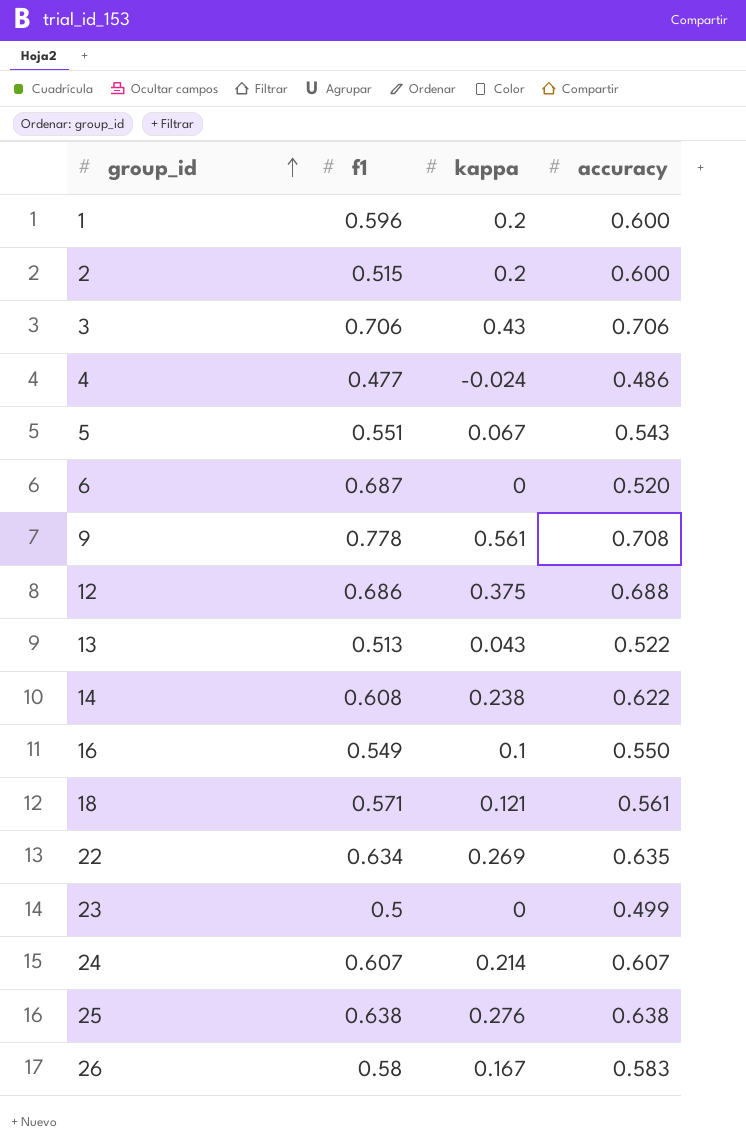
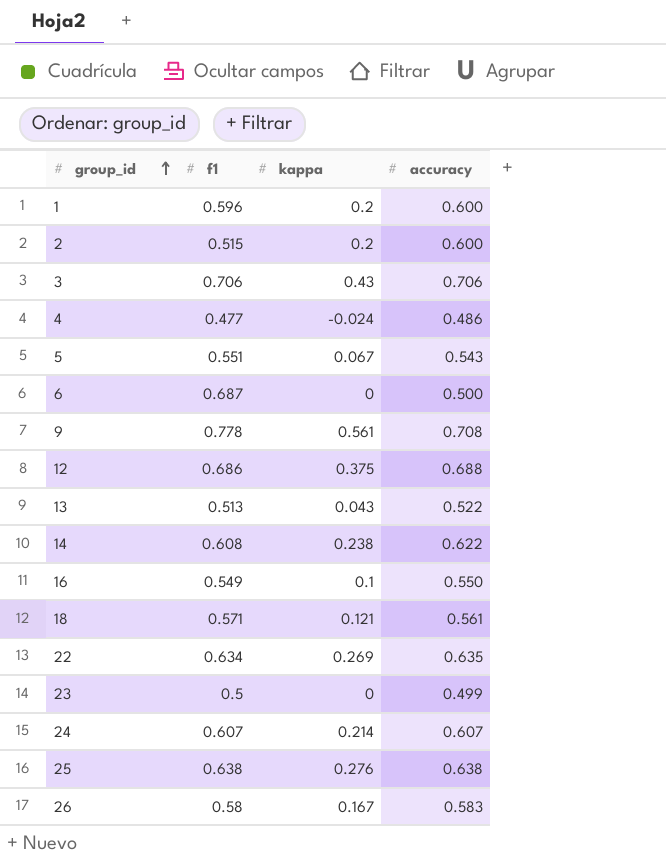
6 | accuracy: 0.520 -> 0.500

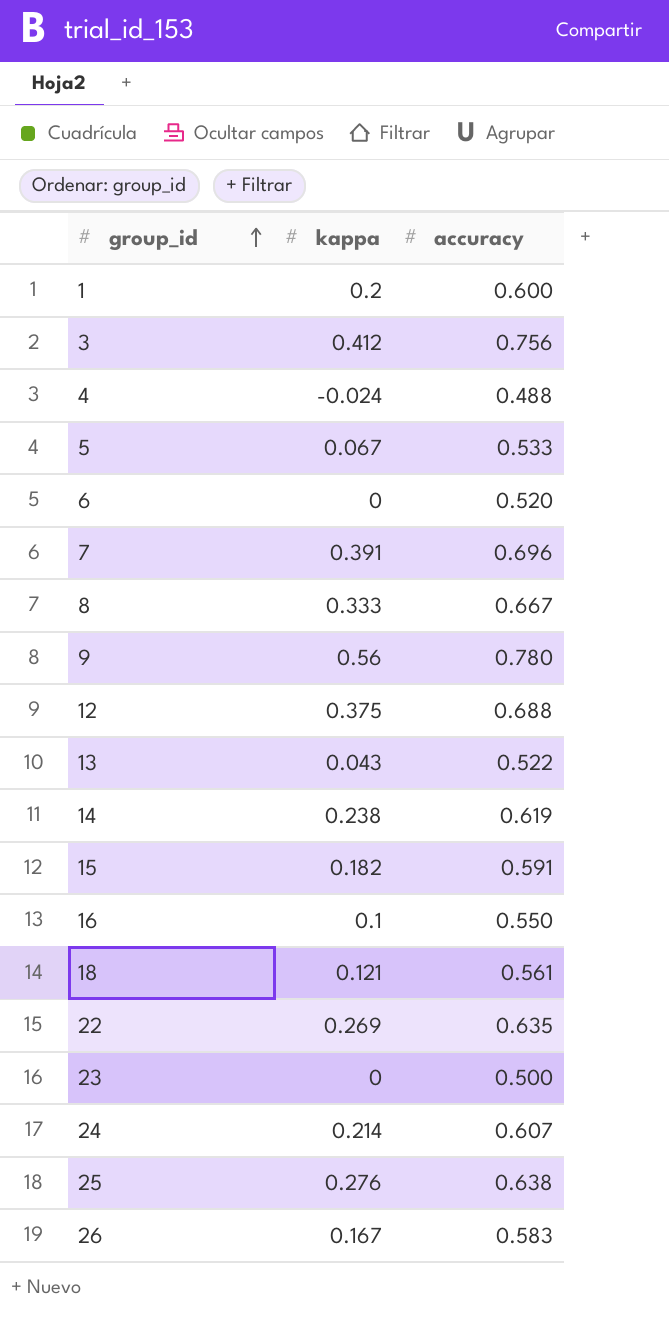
column f1 | position: 2 -> none
row 2: 0.515 | 0.2 | 0.600 -> none
3 | kappa: 0.43 -> 0.412
3 | accuracy: 0.706 -> 0.756
4 | accuracy: 0.486 -> 0.488
5 | accuracy: 0.543 -> 0.533
6 | accuracy: 0.500 -> 0.520
row 7: none -> 0.391 | 0.696
row 8: none -> 0.333 | 0.667
9 | kappa: 0.561 -> 0.56
9 | accuracy: 0.708 -> 0.780
14 | accuracy: 0.622 -> 0.619
row 15: none -> 0.182 | 0.591
23 | accuracy: 0.499 -> 0.500

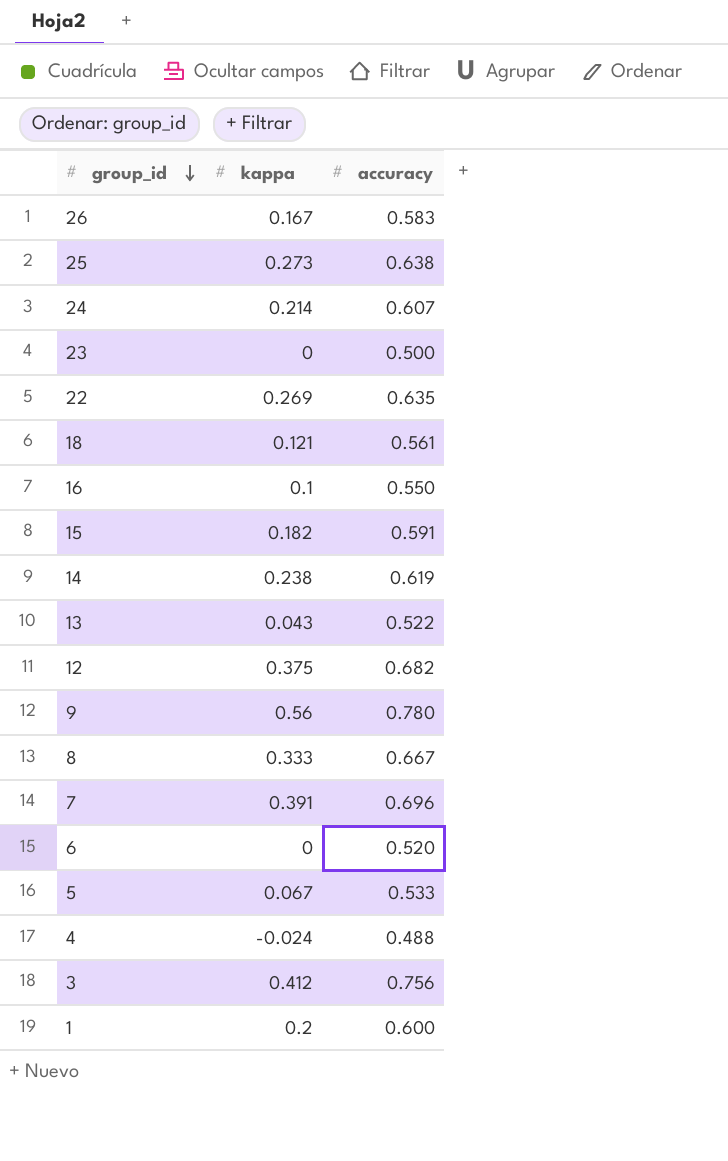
row order: group_id ascending -> group_id descending
25 | kappa: 0.276 -> 0.273
12 | accuracy: 0.688 -> 0.682

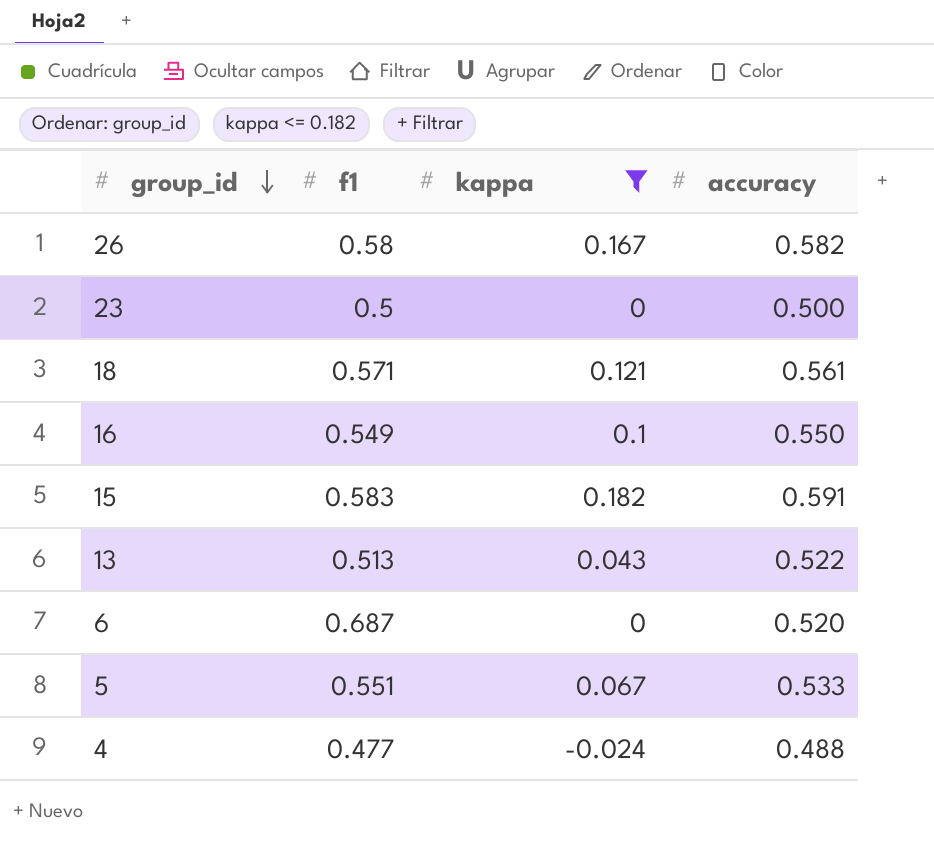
filter: none -> kappa <= 0.182
column f1 | position: none -> 2
26 | accuracy: 0.583 -> 0.582

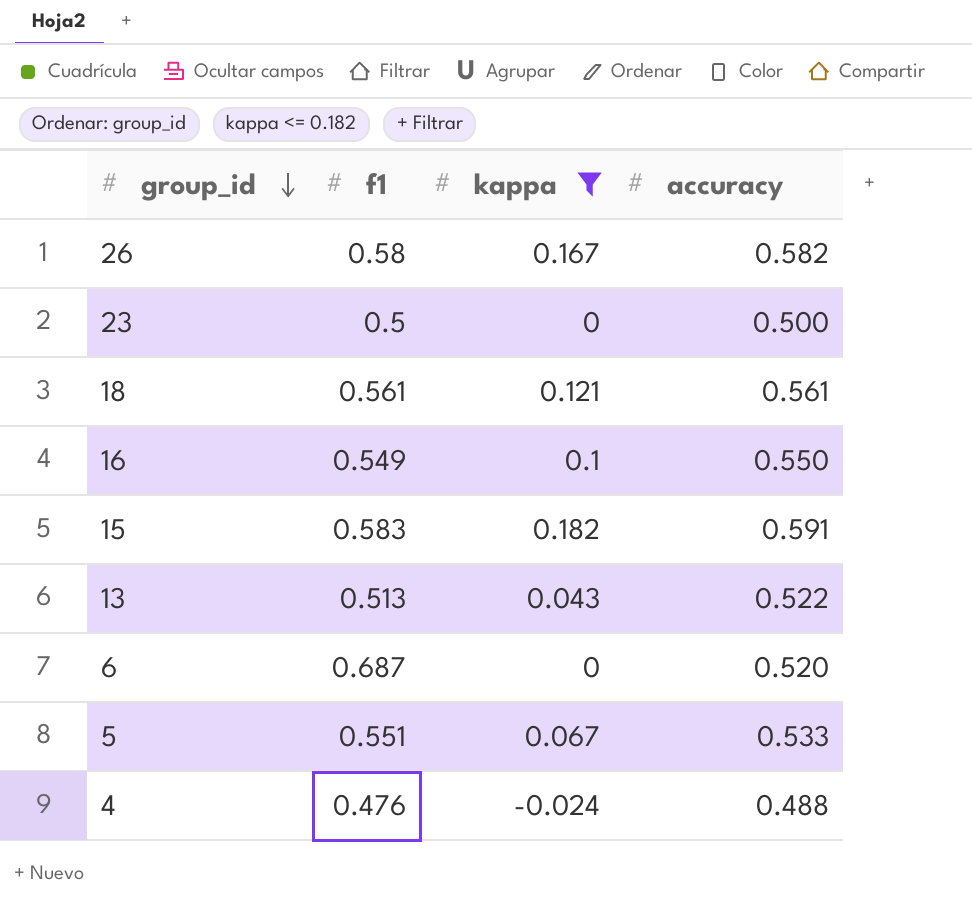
18 | f1: 0.571 -> 0.561
4 | f1: 0.477 -> 0.476

